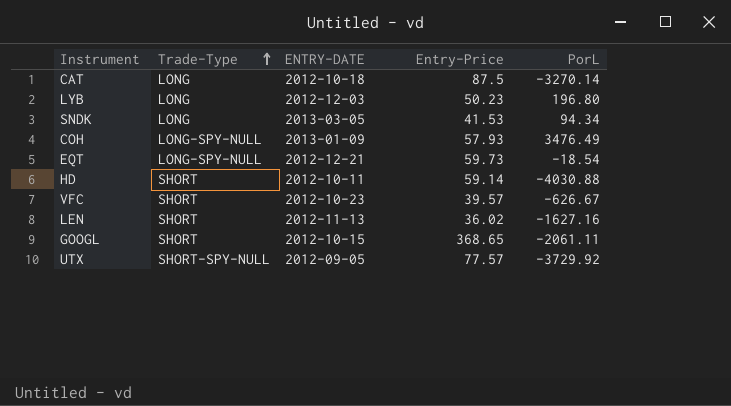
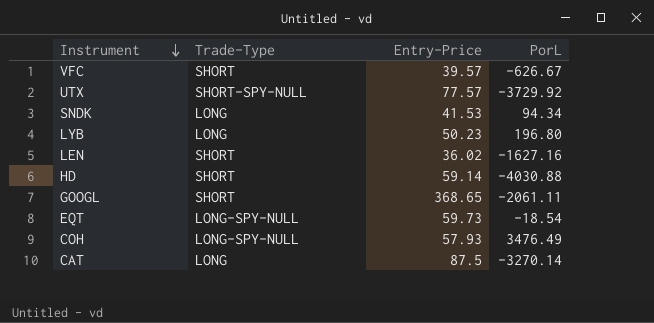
row order: Trade-Type ascending -> Instrument descending
column ENTRY-DATE | position: 3 -> none

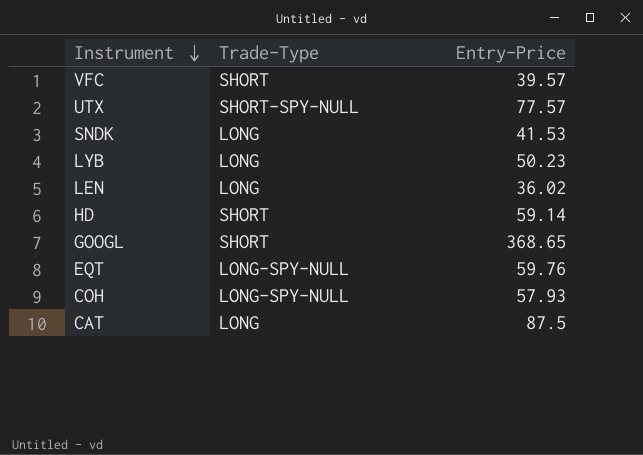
column PorL | position: 4 -> none
LEN | Trade-Type: SHORT -> LONG
EQT | Entry-Price: 59.73 -> 59.76

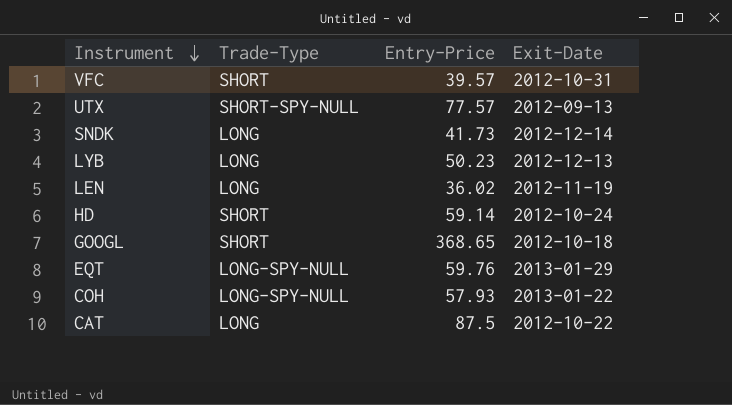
column Exit-Date | position: none -> 4
SNDK | Entry-Price: 41.53 -> 41.73

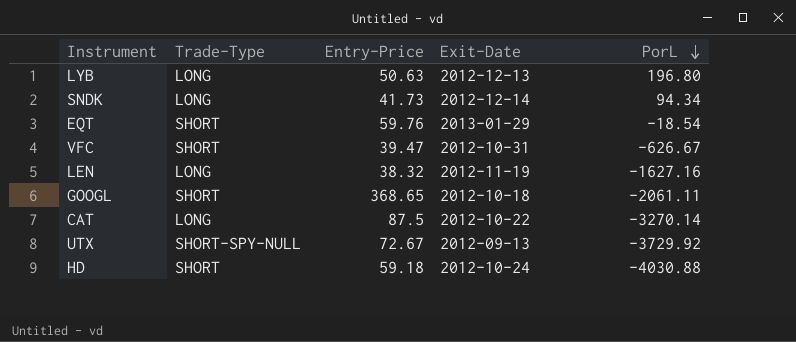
row order: Instrument descending -> PorL descending
column PorL | position: none -> 5
row COH: LONG-SPY-NULL | 57.93 | 2013-01-22 -> none
LYB | Entry-Price: 50.23 -> 50.63
EQT | Trade-Type: LONG-SPY-NULL -> SHORT
VFC | Entry-Price: 39.57 -> 39.47
LEN | Entry-Price: 36.02 -> 38.32
UTX | Entry-Price: 77.57 -> 72.67
HD | Entry-Price: 59.14 -> 59.18

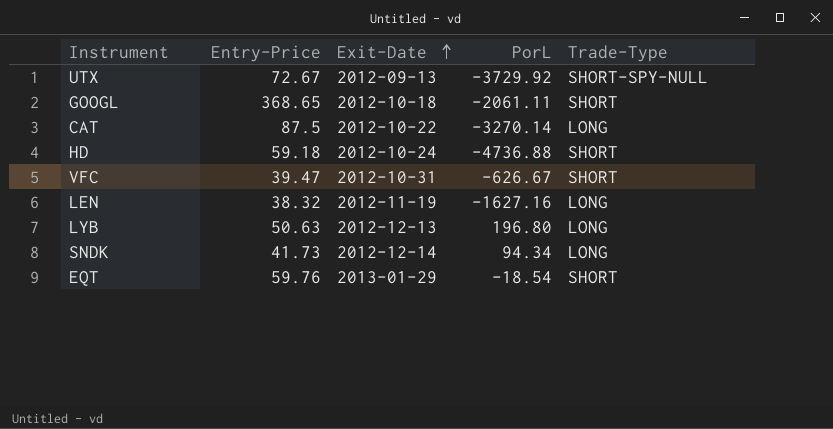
row order: PorL descending -> Exit-Date ascending
column Trade-Type | position: 2 -> 5
HD | PorL: -4030.88 -> -4736.88

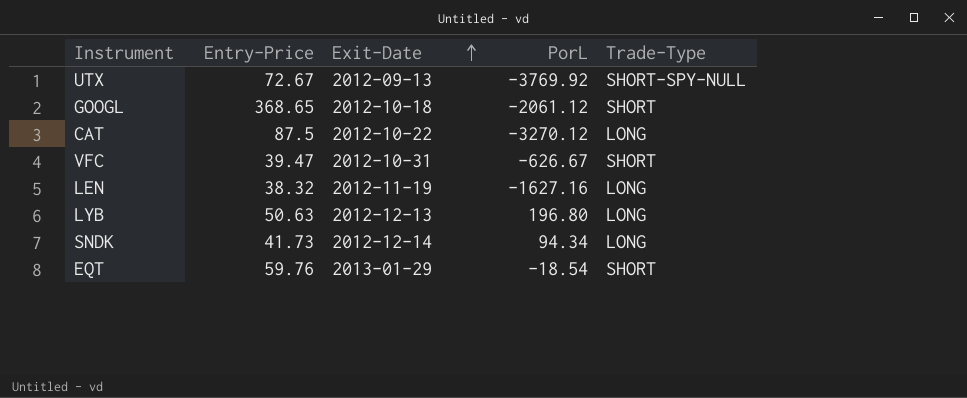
row HD: 59.18 | 2012-10-24 | -4736.88 | SHORT -> none
UTX | PorL: -3729.92 -> -3769.92
GOOGL | PorL: -2061.11 -> -2061.12
CAT | PorL: -3270.14 -> -3270.12

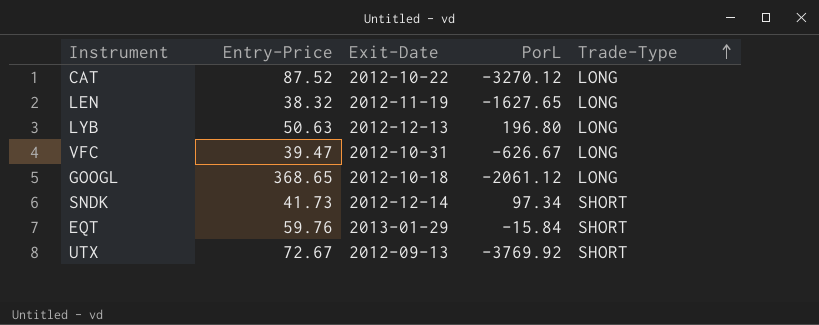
row order: Exit-Date ascending -> Trade-Type ascending
CAT | Entry-Price: 87.5 -> 87.52
LEN | PorL: -1627.16 -> -1627.65
VFC | Trade-Type: SHORT -> LONG
GOOGL | Trade-Type: SHORT -> LONG
SNDK | PorL: 94.34 -> 97.34
SNDK | Trade-Type: LONG -> SHORT
EQT | PorL: -18.54 -> -15.84
UTX | Trade-Type: SHORT-SPY-NULL -> SHORT

